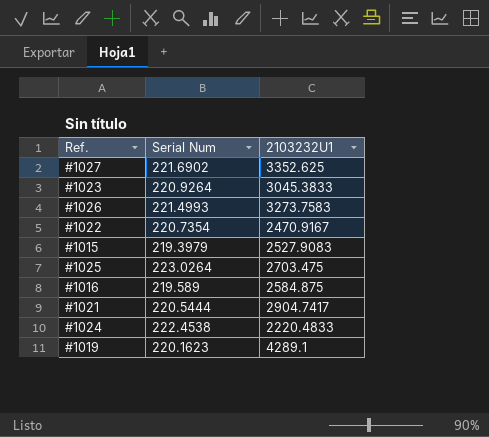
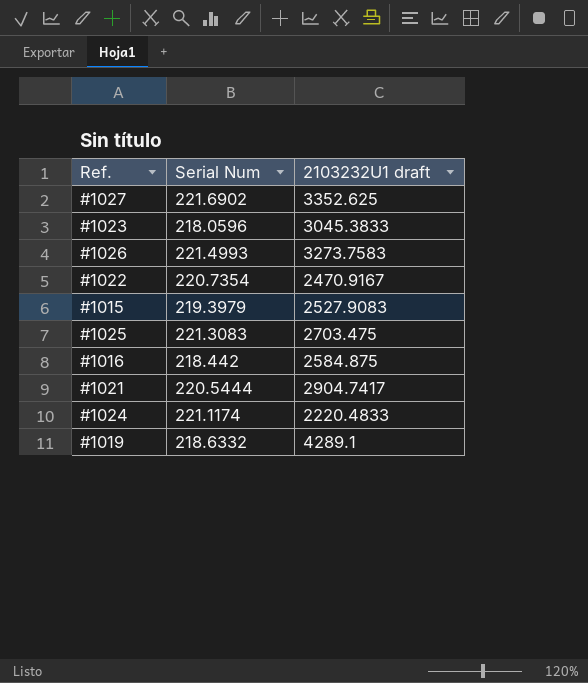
column name: 2103232U1 -> 2103232U1 draft
#1023 | Serial Num: 220.9264 -> 218.0596
#1025 | Serial Num: 223.0264 -> 221.3083
#1016 | Serial Num: 219.589 -> 218.442
#1024 | Serial Num: 222.4538 -> 221.1174
#1019 | Serial Num: 220.1623 -> 218.6332

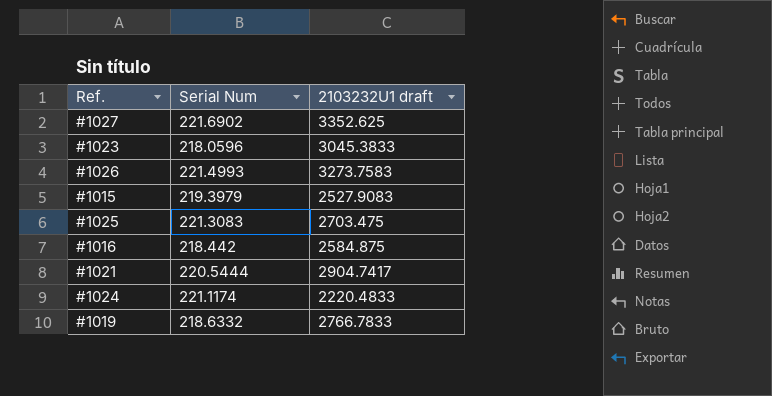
row #1022: 220.7354 | 2470.9167 -> none
#1019 | 2103232U1 draft: 4289.1 -> 2766.7833

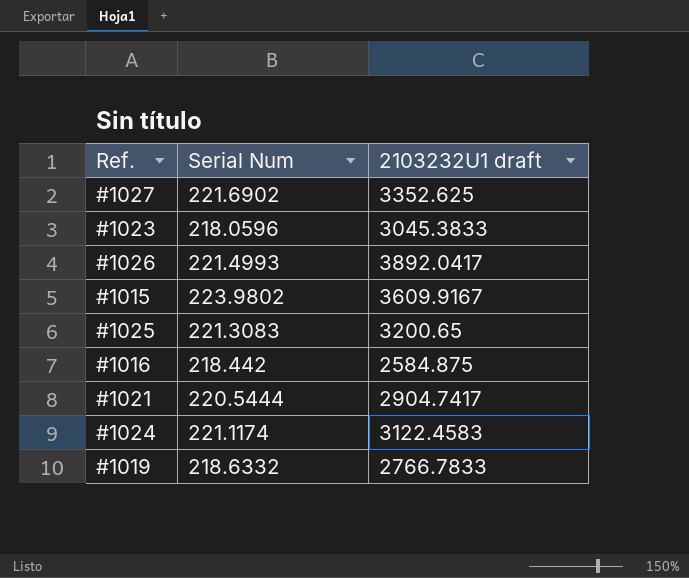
#1026 | 2103232U1 draft: 3273.7583 -> 3892.0417
#1015 | Serial Num: 219.3979 -> 223.9802
#1015 | 2103232U1 draft: 2527.9083 -> 3609.9167
#1025 | 2103232U1 draft: 2703.475 -> 3200.65
#1024 | 2103232U1 draft: 2220.4833 -> 3122.4583

